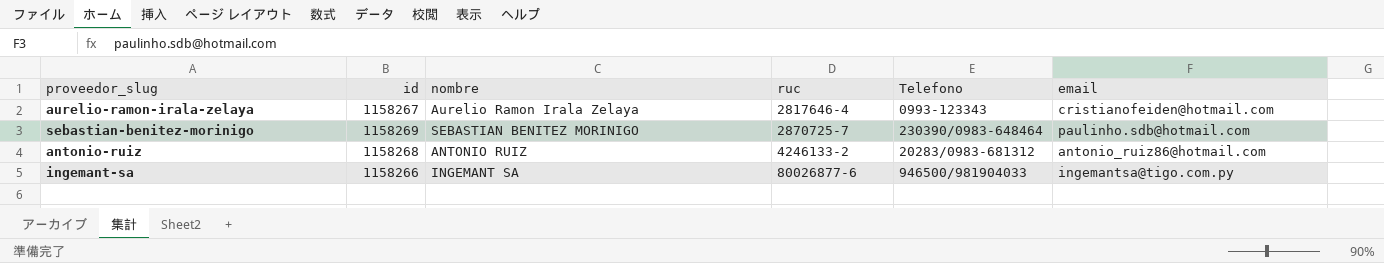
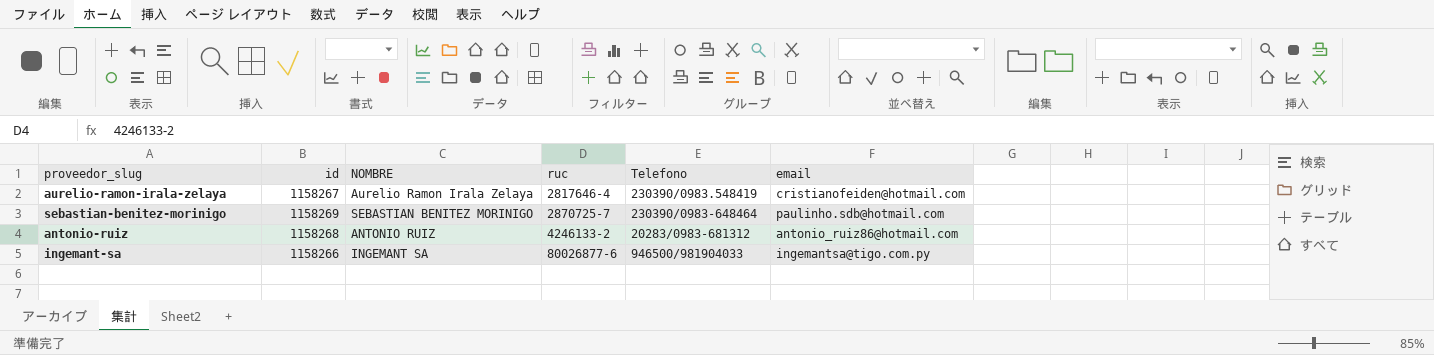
column name: nombre -> NOMBRE
aurelio-ramon-irala-zelaya | Telefono: 0993-123343 -> 230390/0983.548419

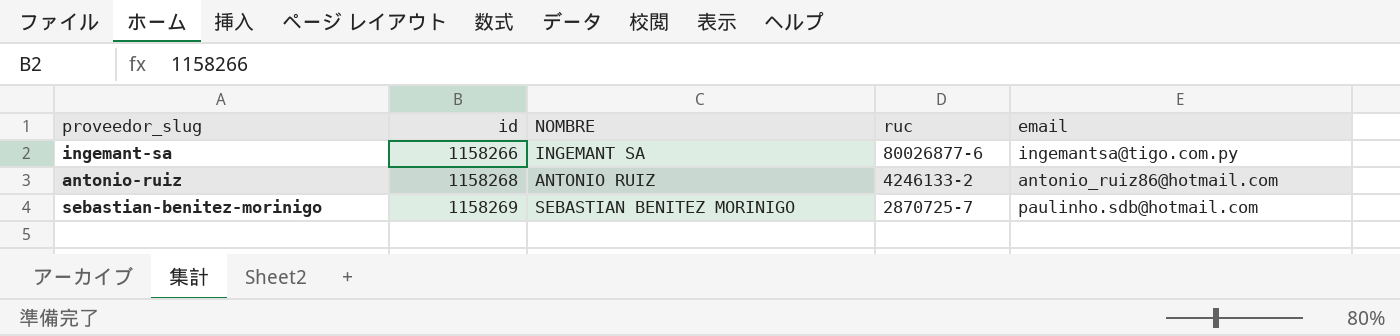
row order: ruc ascending -> id ascending
column Telefono | position: 5 -> none
row aurelio-ramon-irala-zelaya: 1158267 | Aurelio Ramon Irala Zelaya | 2817646-4 | 230390/0983.548419 | cristianofeiden@hotmail.com -> none

